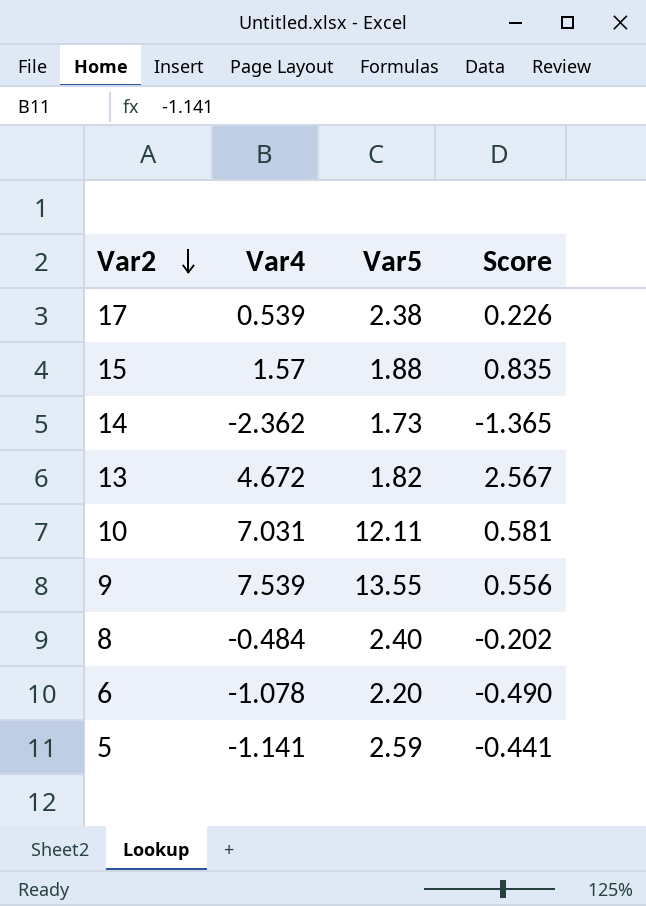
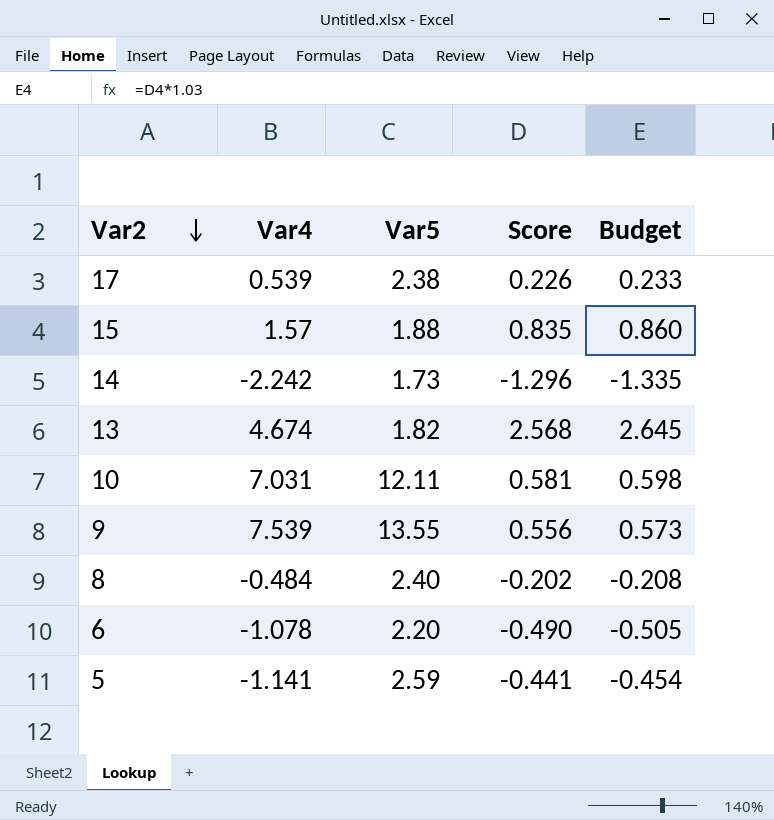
column Budget | formula: none -> [Score] * 1.03
14 | Var4: -2.362 -> -2.242
14 | Score: -1.365 -> -1.296
13 | Var4: 4.672 -> 4.674
13 | Score: 2.567 -> 2.568

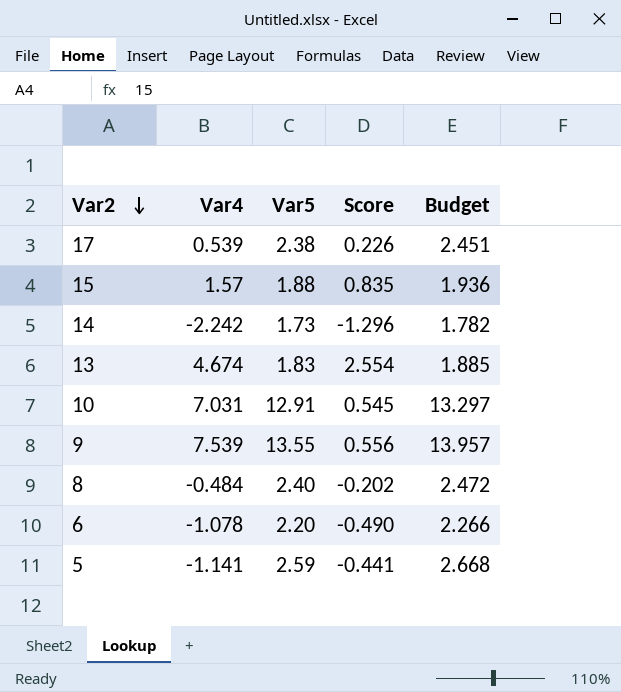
column Budget | formula: [Score] * 1.03 -> [Var5] * 1.03
13 | Var5: 1.82 -> 1.83
13 | Score: 2.568 -> 2.554
10 | Var5: 12.11 -> 12.91
10 | Score: 0.581 -> 0.545

